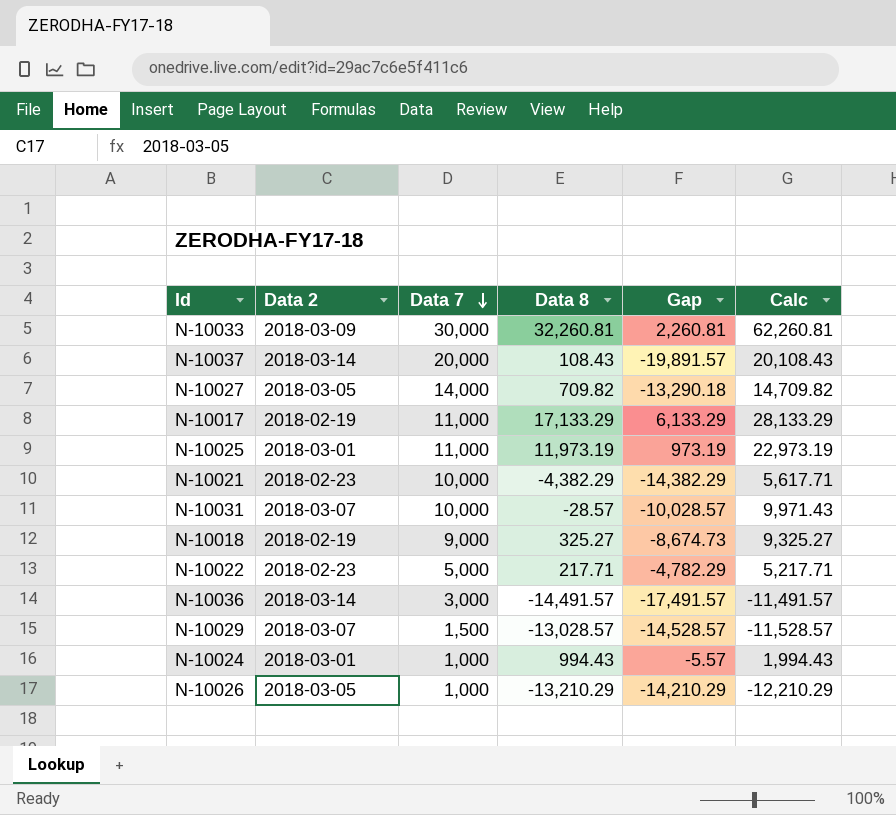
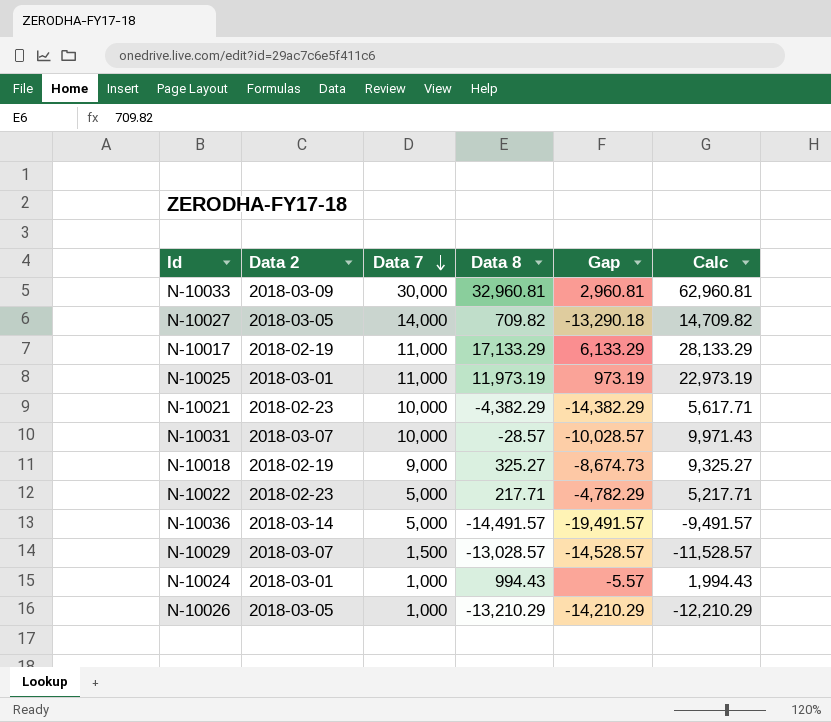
row N-10037: 2018-03-14 | 20,000 | 108.43 | -19,891.57 | 20,108.43 -> none
N-10033 | Data 8: 32,260.81 -> 32,960.81
N-10033 | Gap: 2,260.81 -> 2,960.81
N-10033 | Calc: 62,260.81 -> 62,960.81
N-10036 | Data 7: 3,000 -> 5,000
N-10036 | Gap: -17,491.57 -> -19,491.57
N-10036 | Calc: -11,491.57 -> -9,491.57

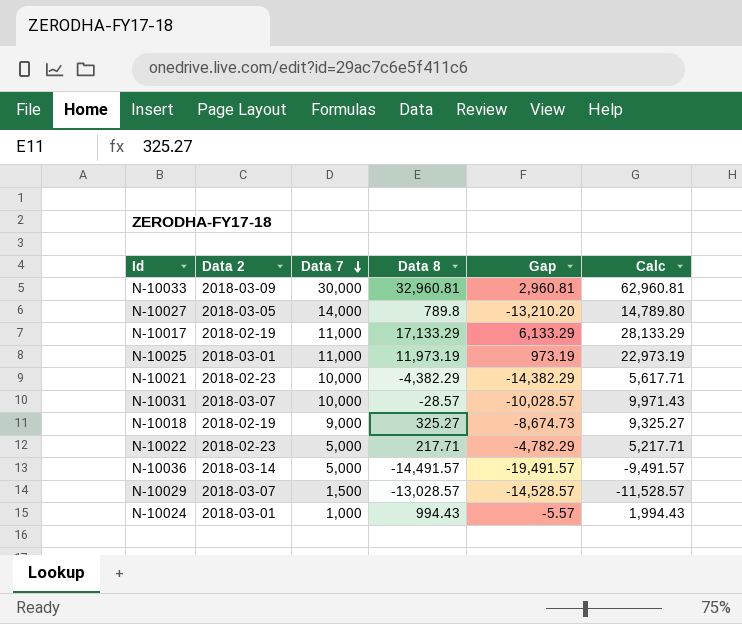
row N-10026: 2018-03-05 | 1,000 | -13,210.29 | -14,210.29 | -12,210.29 -> none
N-10027 | Data 8: 709.82 -> 789.8
N-10027 | Gap: -13,290.18 -> -13,210.20
N-10027 | Calc: 14,709.82 -> 14,789.80

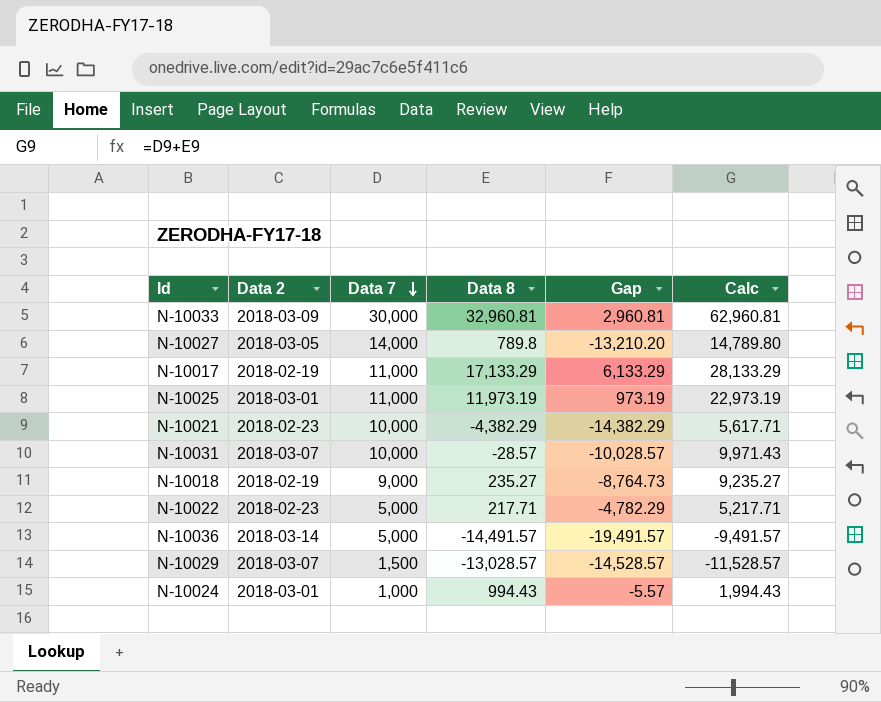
N-10018 | Data 8: 325.27 -> 235.27
N-10018 | Gap: -8,674.73 -> -8,764.73
N-10018 | Calc: 9,325.27 -> 9,235.27

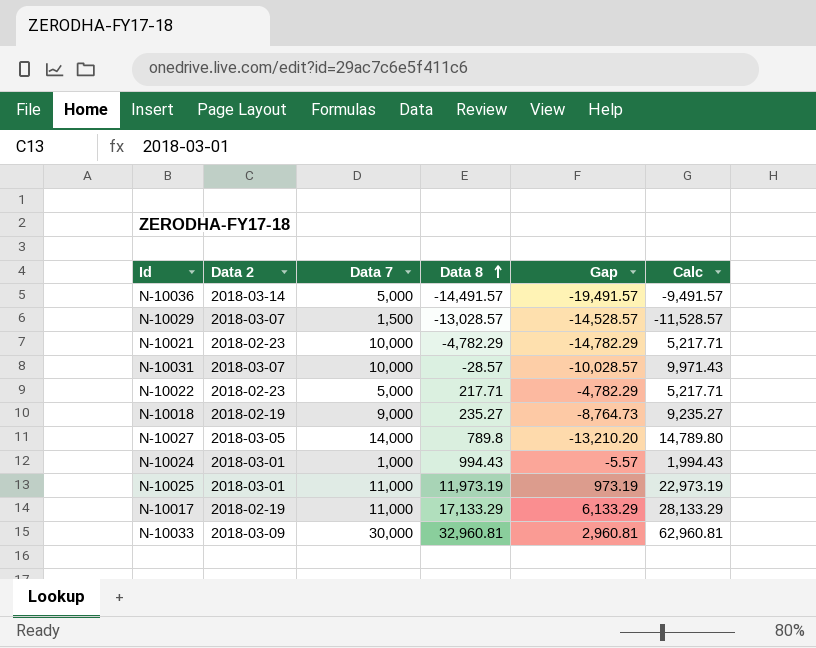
row order: Data 7 descending -> Data 8 ascending
N-10021 | Data 8: -4,382.29 -> -4,782.29
N-10021 | Gap: -14,382.29 -> -14,782.29
N-10021 | Calc: 5,617.71 -> 5,217.71

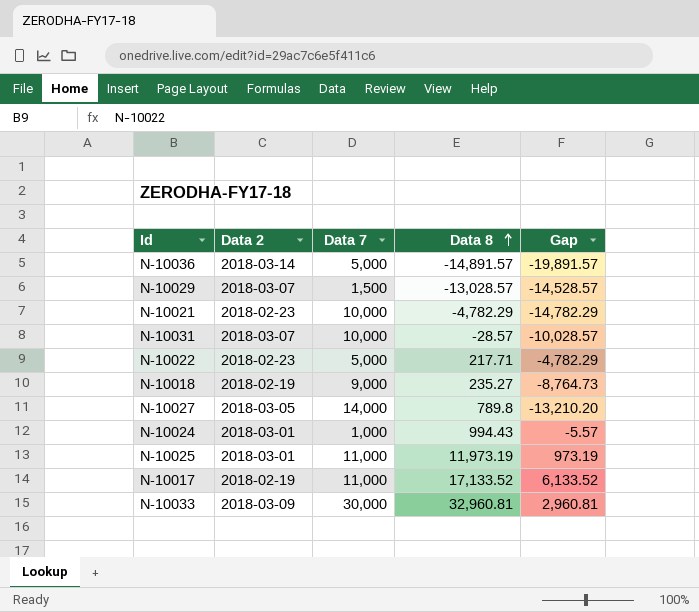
column Calc | formula: [Data 7] + [Data 8] -> none
N-10036 | Data 8: -14,491.57 -> -14,891.57
N-10036 | Gap: -19,491.57 -> -19,891.57
N-10017 | Data 8: 17,133.29 -> 17,133.52
N-10017 | Gap: 6,133.29 -> 6,133.52

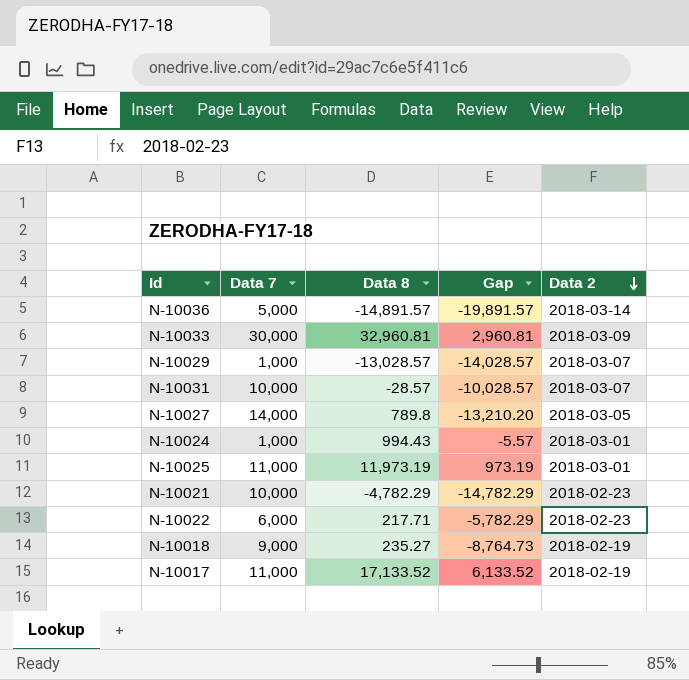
row order: Data 8 ascending -> Data 2 descending
column Data 2 | position: 2 -> 5
N-10029 | Data 7: 1,500 -> 1,000
N-10029 | Gap: -14,528.57 -> -14,028.57
N-10022 | Data 7: 5,000 -> 6,000
N-10022 | Gap: -4,782.29 -> -5,782.29

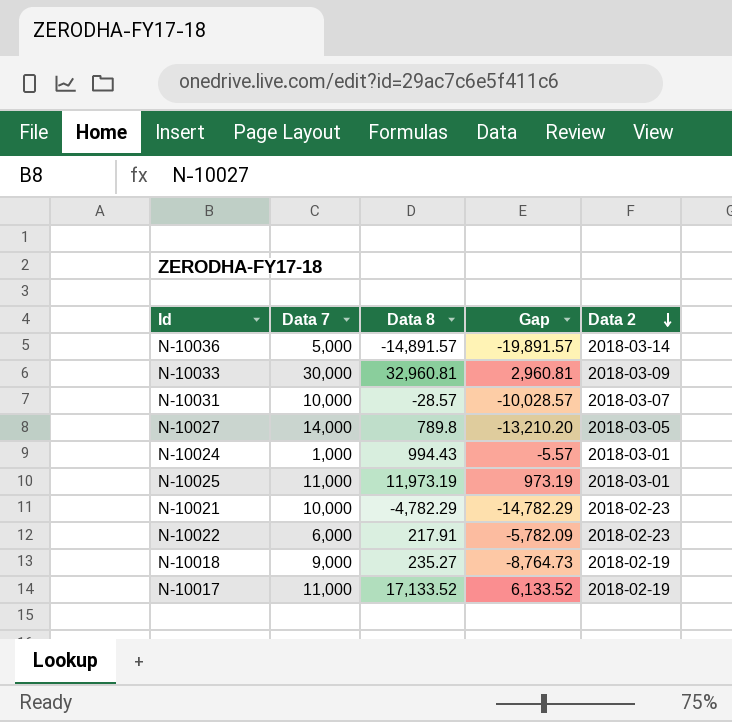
row N-10029: 1,000 | -13,028.57 | -14,028.57 | 2018-03-07 -> none
N-10022 | Data 8: 217.71 -> 217.91
N-10022 | Gap: -5,782.29 -> -5,782.09

